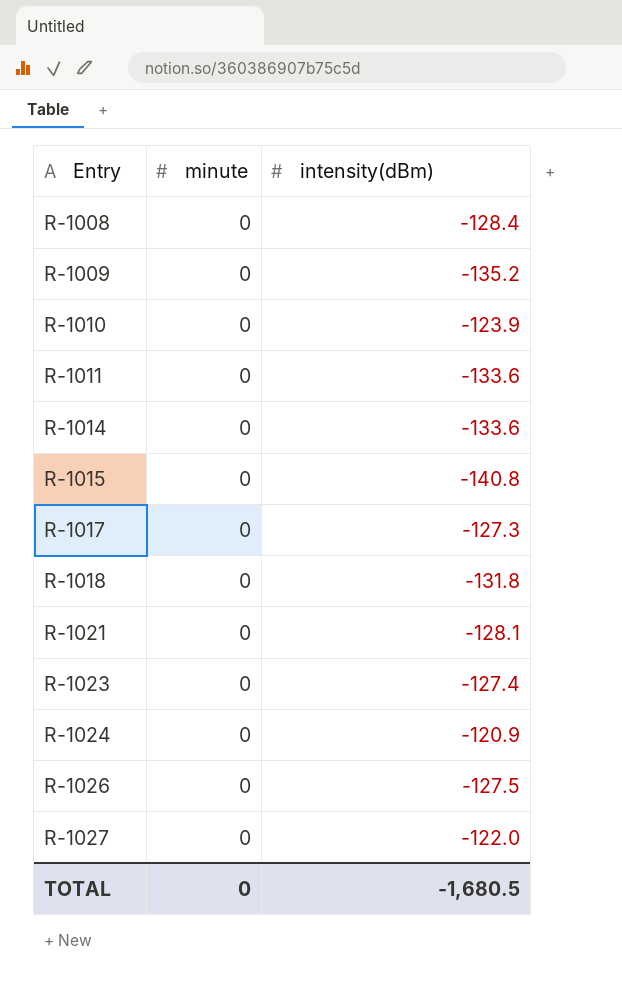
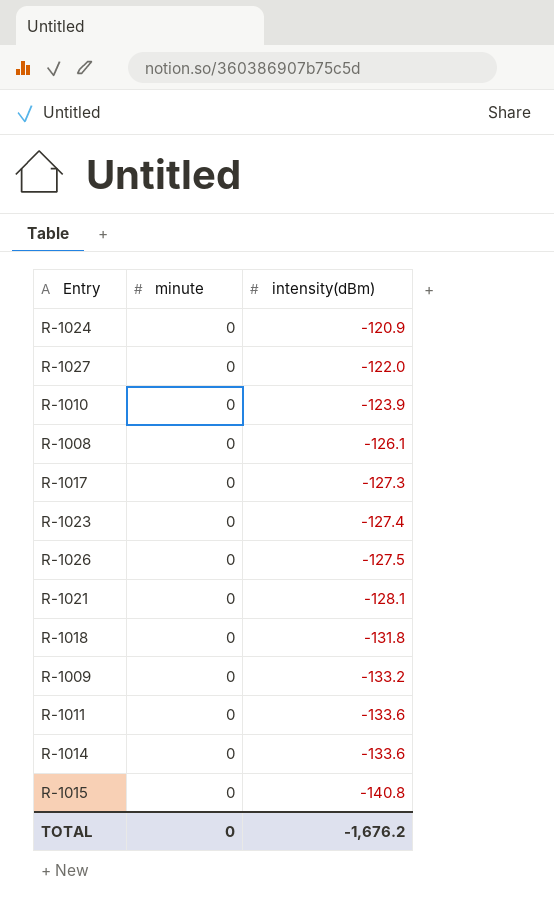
row order: Entry ascending -> intensity(dBm) descending
R-1008 | intensity(dBm): -128.4 -> -126.1
R-1009 | intensity(dBm): -135.2 -> -133.2
TOTAL | intensity(dBm): -1,680.5 -> -1,676.2

